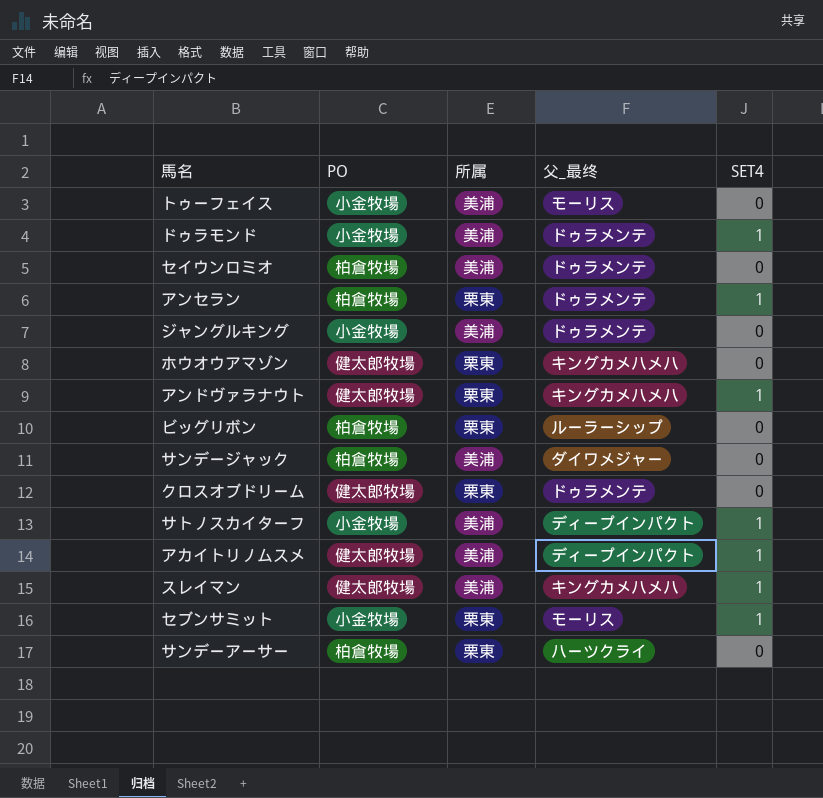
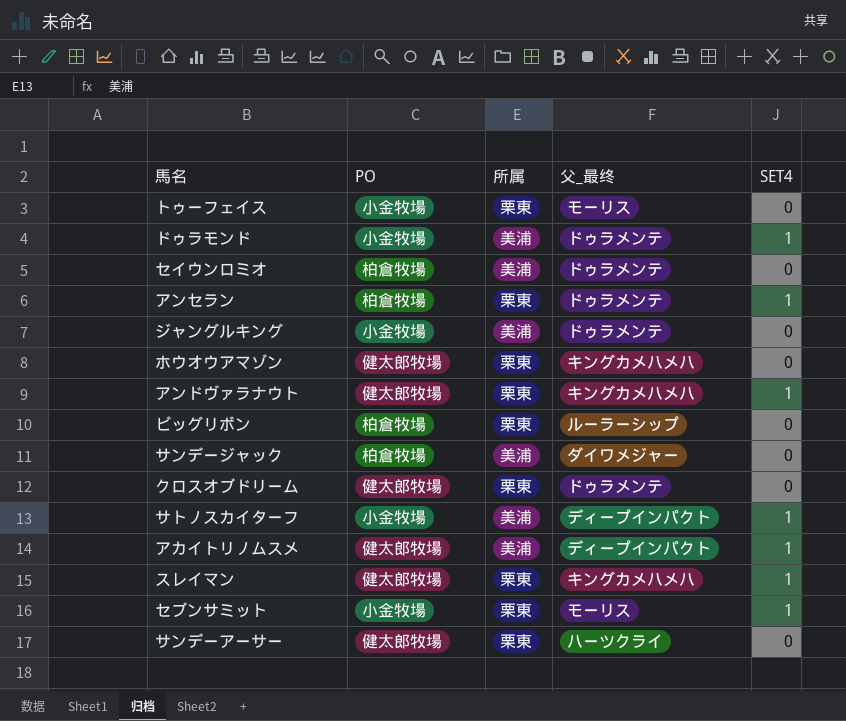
トゥーフェイス | 所属: 美浦 -> 栗東
スレイマン | 所属: 美浦 -> 栗東
サンデーアーサー | PO: 柏倉牧場 -> 健太郎牧場

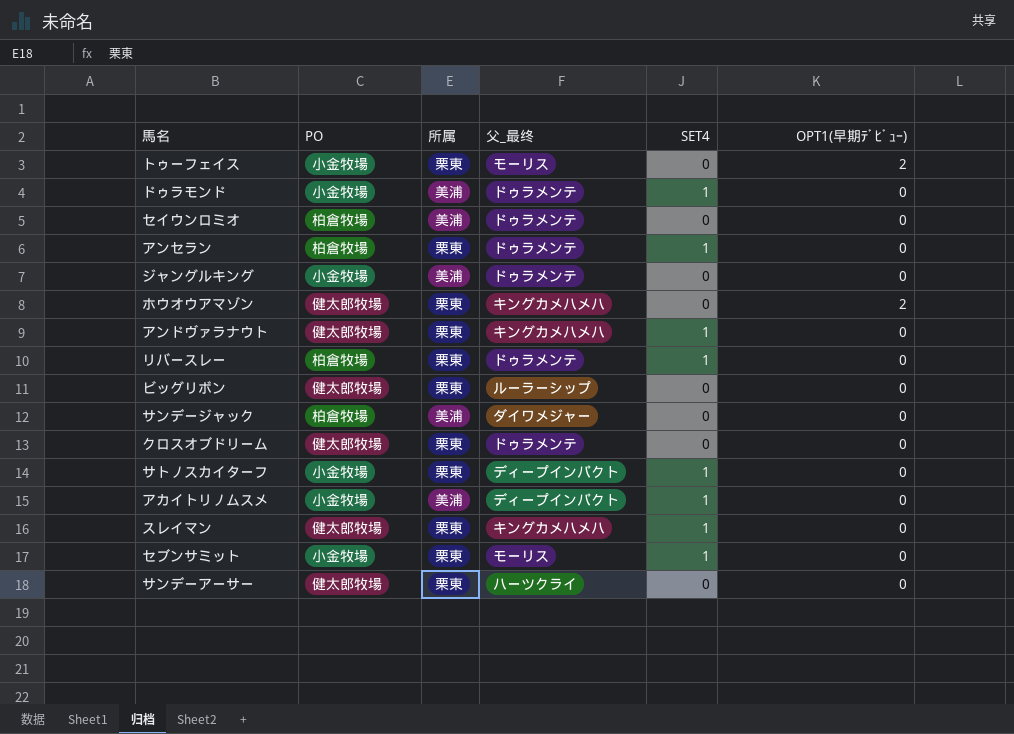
column OPT1(早期ﾃﾞﾋﾞｭｰ) | position: none -> 6
row リバースレー: none -> 柏倉牧場 | 栗東 | ドゥラメンテ | 1 | 0
ビッグリボン | PO: 柏倉牧場 -> 健太郎牧場
サトノスカイターフ | 所属: 美浦 -> 栗東
アカイトリノムスメ | PO: 健太郎牧場 -> 小金牧場

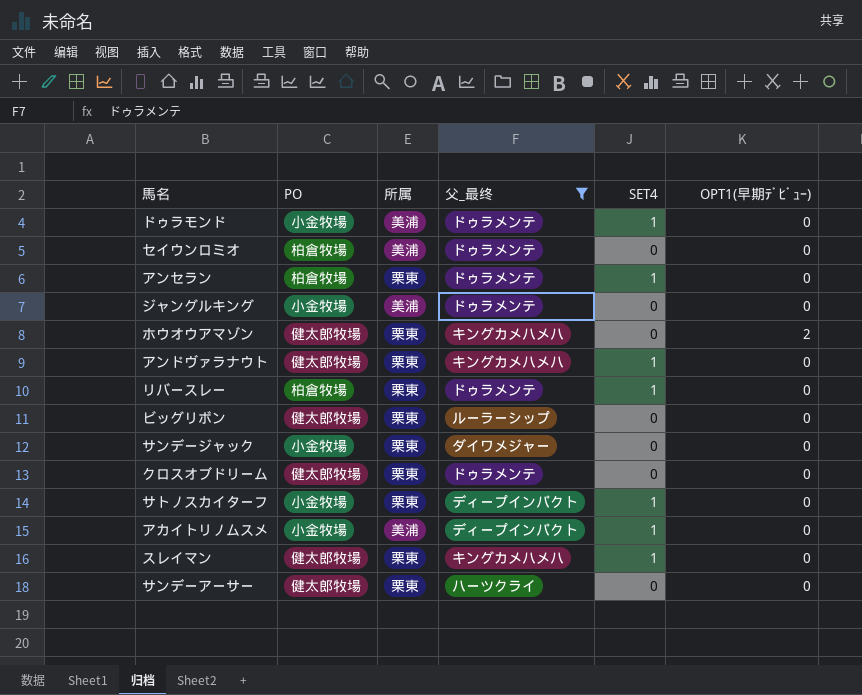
filter: none -> 父_最终 != モーリス
サンデージャック | PO: 柏倉牧場 -> 小金牧場
サンデージャック | 所属: 美浦 -> 栗東

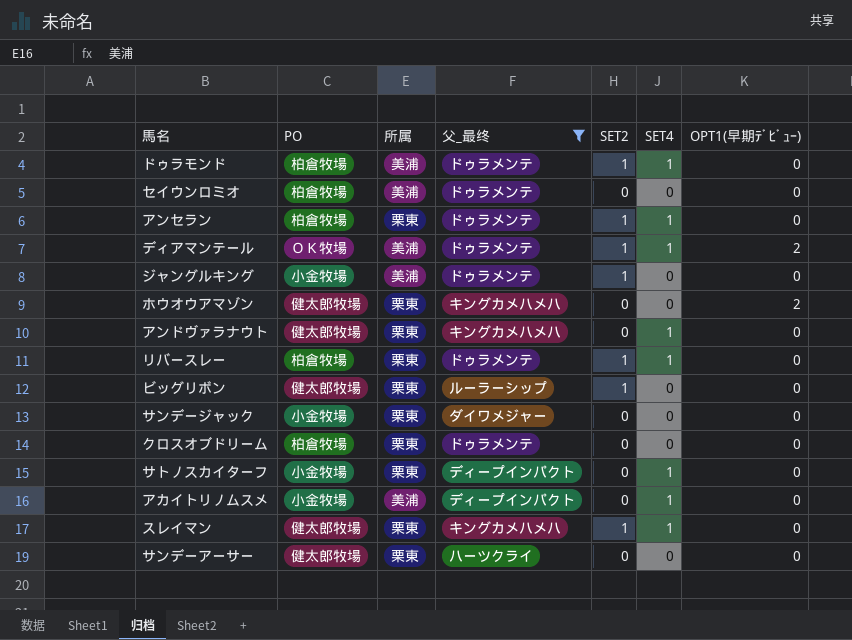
column SET2 | position: none -> 5
ドゥラモンド | PO: 小金牧場 -> 柏倉牧場
row ディアマンテール: none -> ＯＫ牧場 | 美浦 | ドゥラメンテ | 1 | 1 | 2
クロスオブドリーム | PO: 健太郎牧場 -> 柏倉牧場

